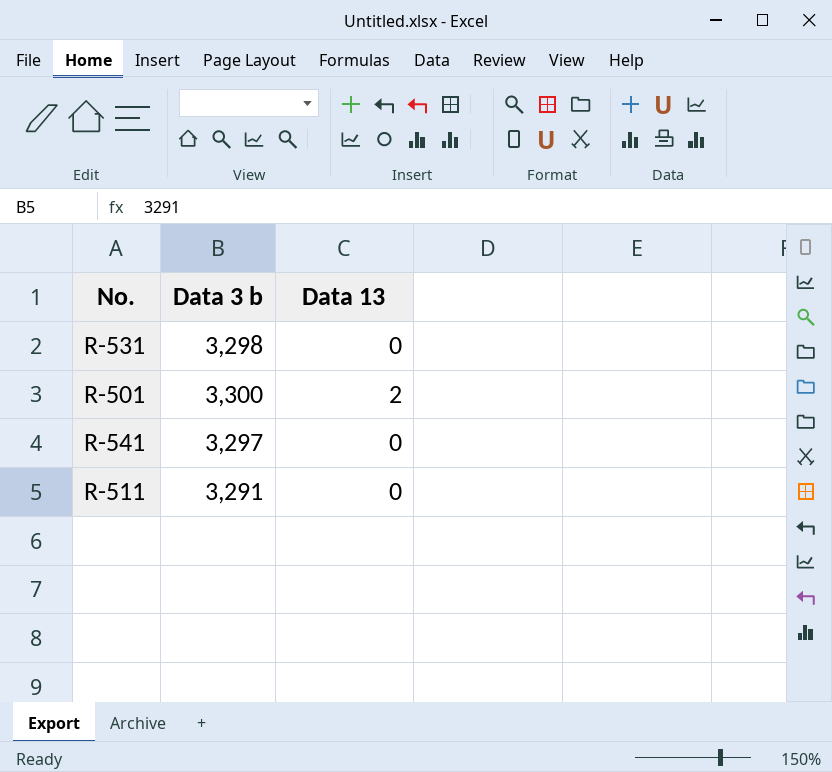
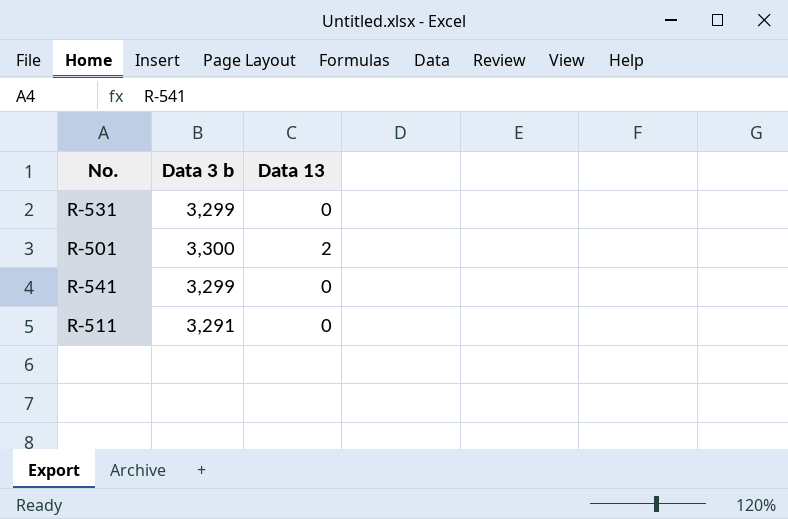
R-531 | Data 3 b: 3,298 -> 3,299
R-541 | Data 3 b: 3,297 -> 3,299

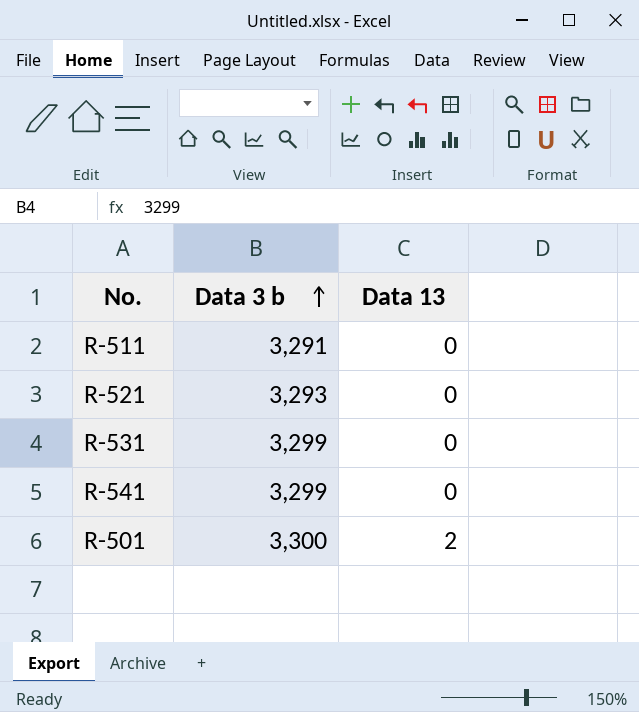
row order: none -> Data 3 b ascending
row R-521: none -> 3,293 | 0

